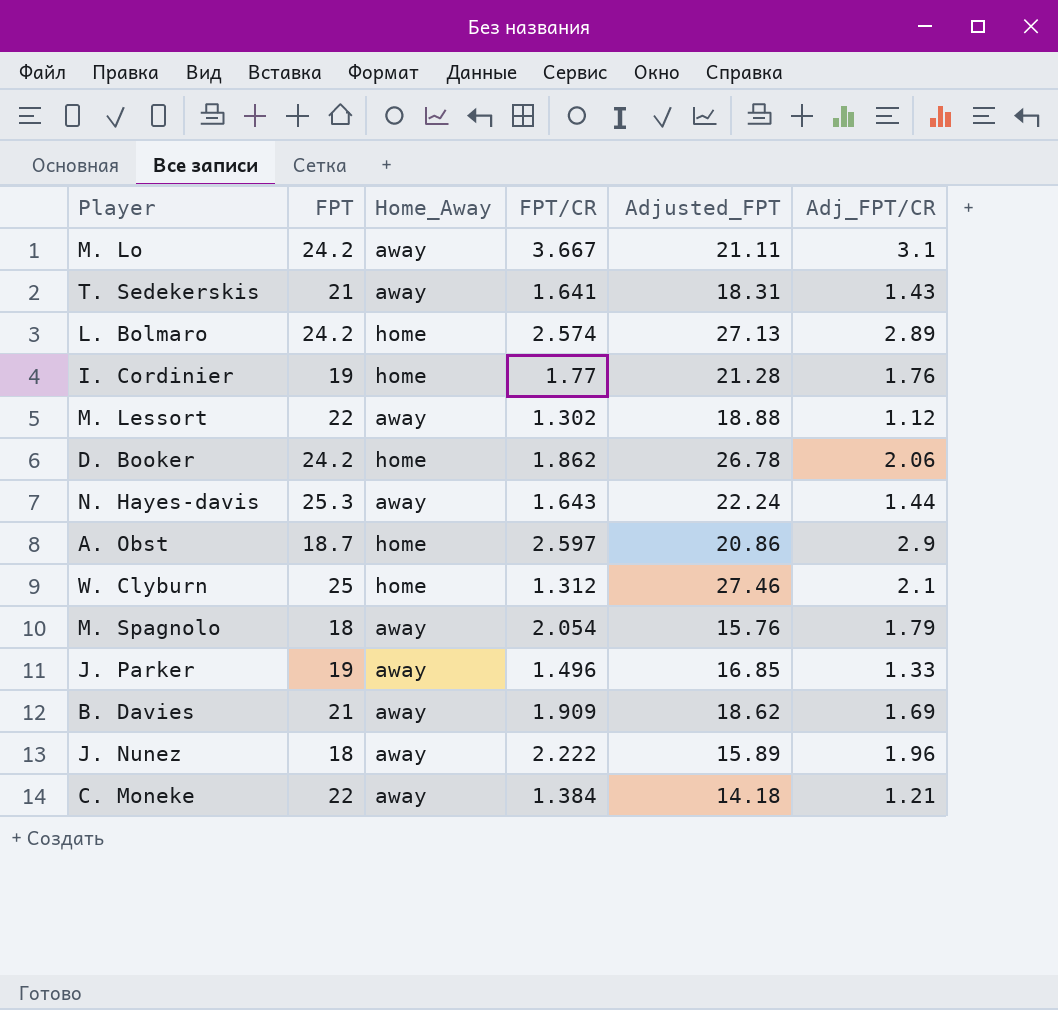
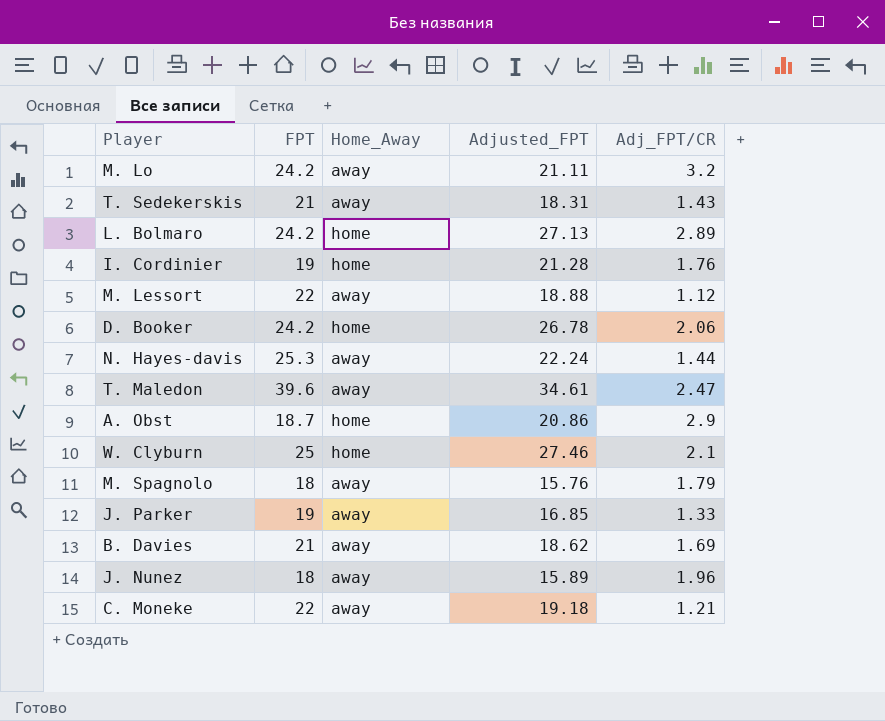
column FPT/CR | position: 4 -> none
M. Lo | Adj_FPT/CR: 3.1 -> 3.2
row T. Maledon: none -> 39.6 | away | 34.61 | 2.47
C. Moneke | Adjusted_FPT: 14.18 -> 19.18

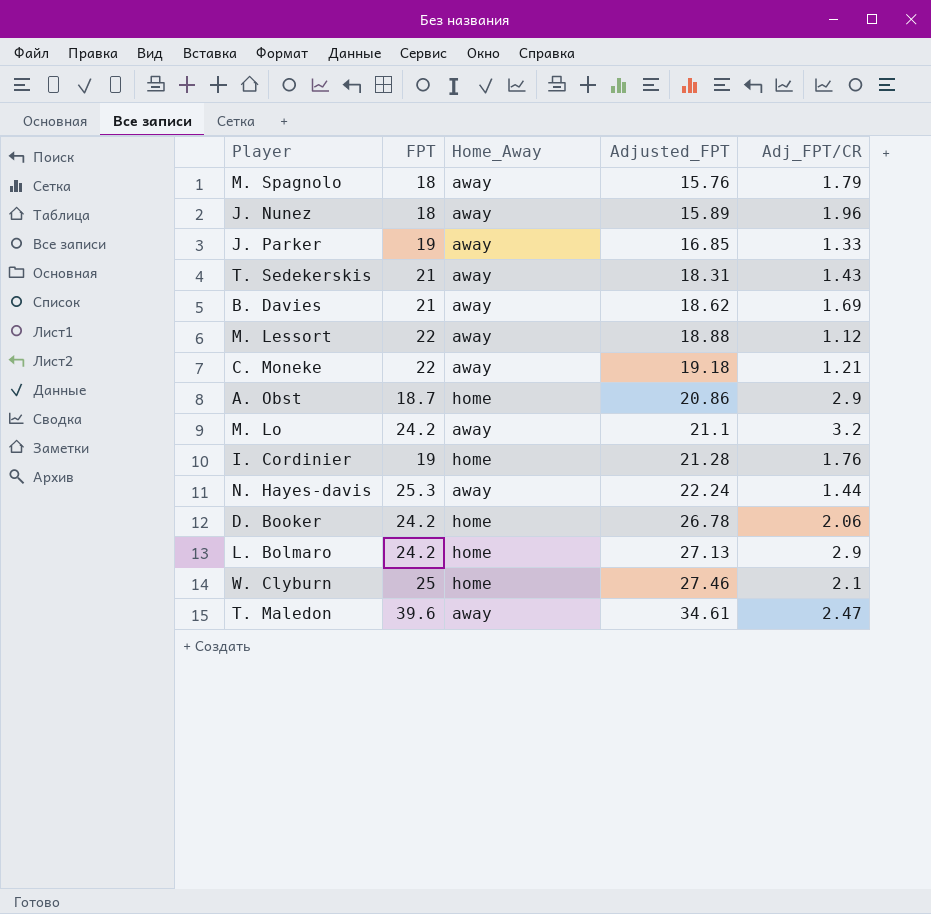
row order: none -> Adjusted_FPT ascending
M. Lo | Adjusted_FPT: 21.11 -> 21.1
L. Bolmaro | Adj_FPT/CR: 2.89 -> 2.9

